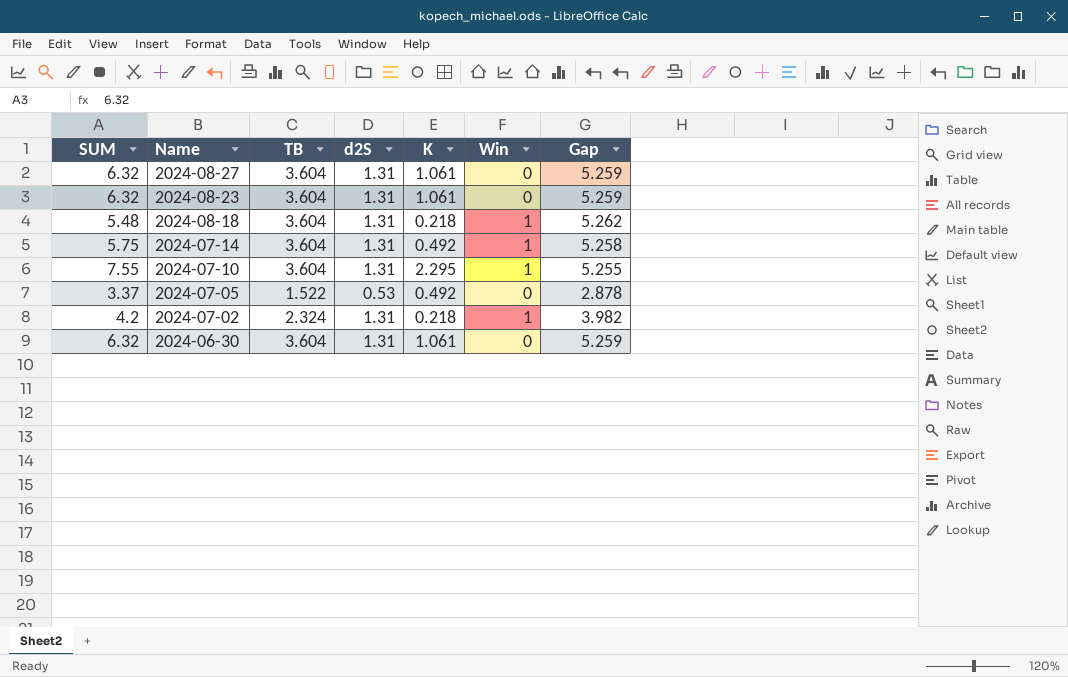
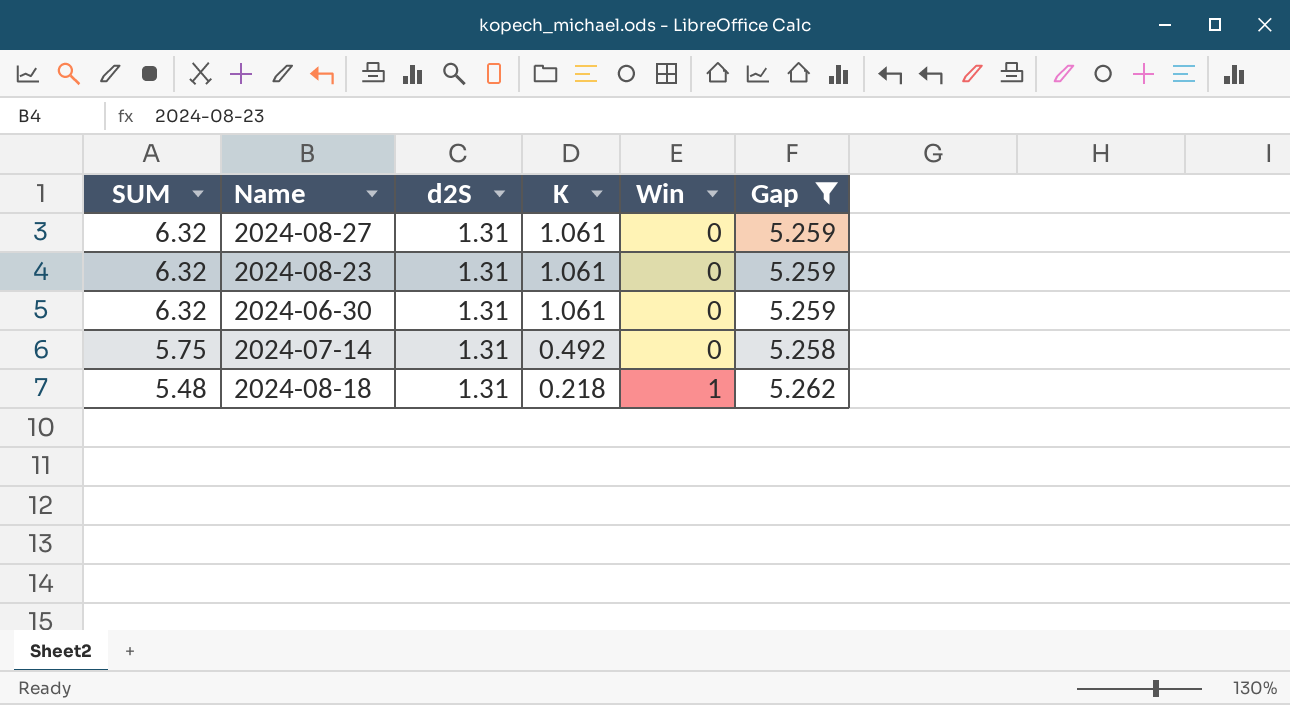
filter: none -> Gap >= 5.258
row order: Name descending -> SUM descending
column TB | position: 3 -> none
2024-07-14 | Win: 1 -> 0

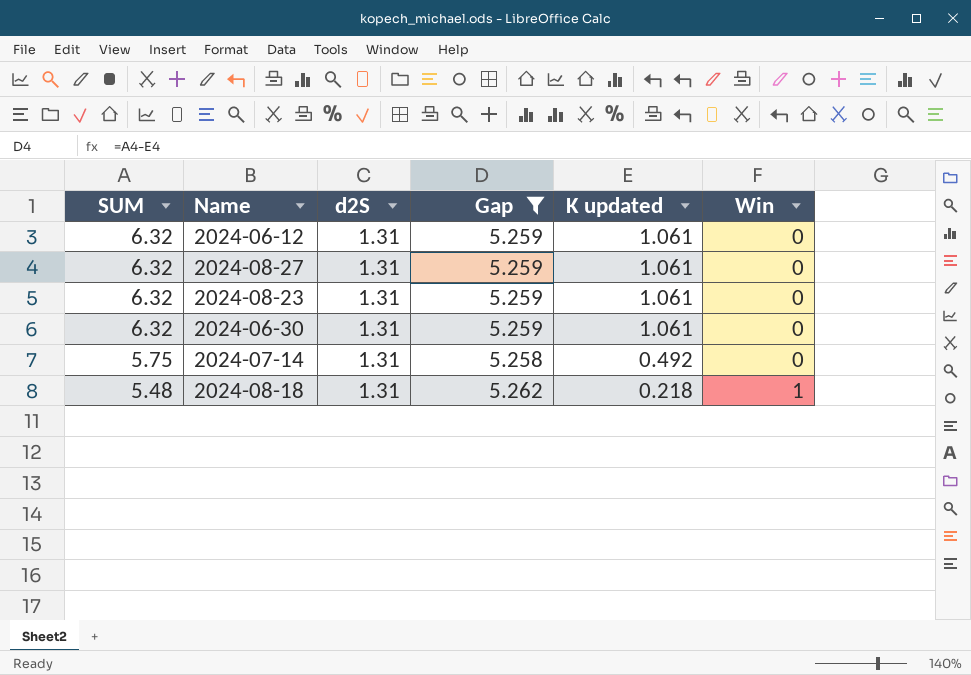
column Gap | position: 6 -> 4
column name: K -> K updated
row 2024-06-12: none -> 6.32 | 1.31 | 5.259 | 1.061 | 0

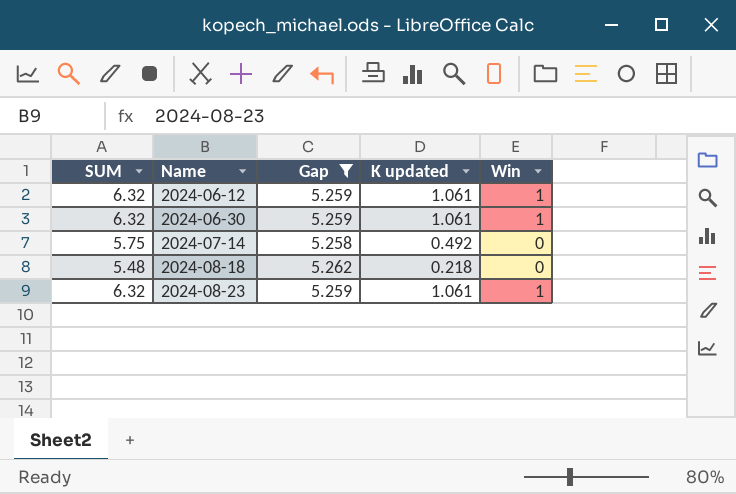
row order: SUM descending -> Name ascending
column d2S | position: 3 -> none
row 2024-08-27: 6.32 | 1.31 | 5.259 | 1.061 | 0 -> none
2024-06-12 | Win: 0 -> 1
2024-06-30 | Win: 0 -> 1
2024-08-18 | Win: 1 -> 0
2024-08-23 | Win: 0 -> 1

